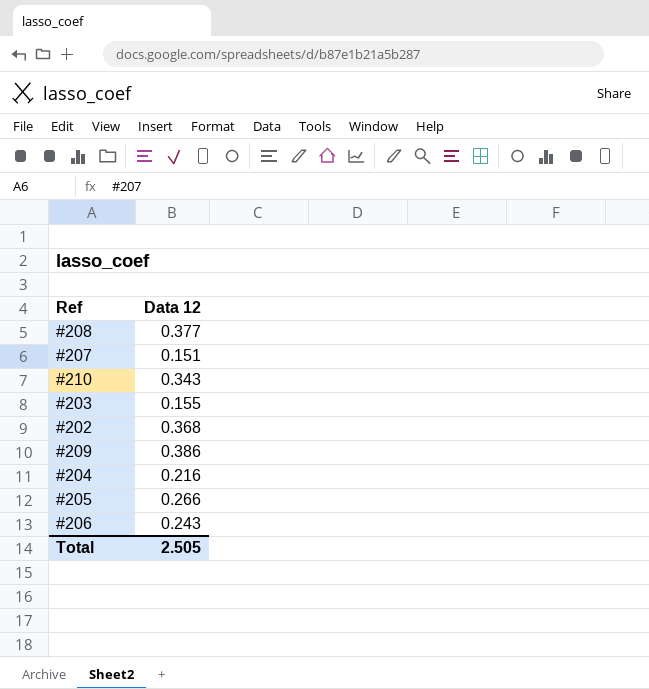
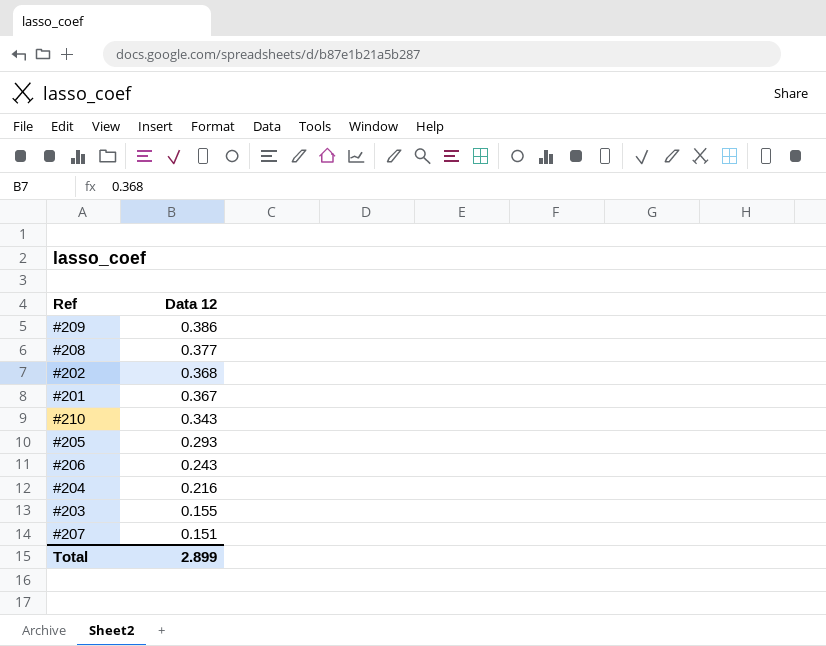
row order: none -> Data 12 descending
row #201: none -> 0.367
#205 | Data 12: 0.266 -> 0.293
Total | Data 12: 2.505 -> 2.899

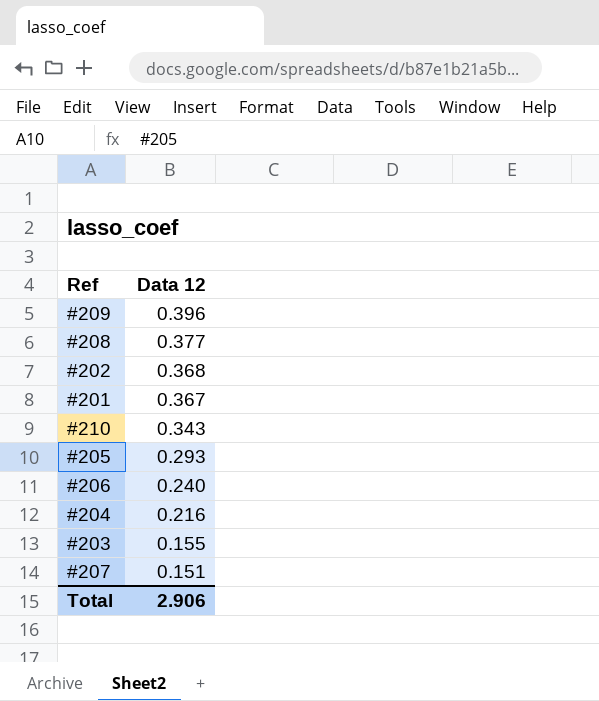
#209 | Data 12: 0.386 -> 0.396
#206 | Data 12: 0.243 -> 0.240
Total | Data 12: 2.899 -> 2.906

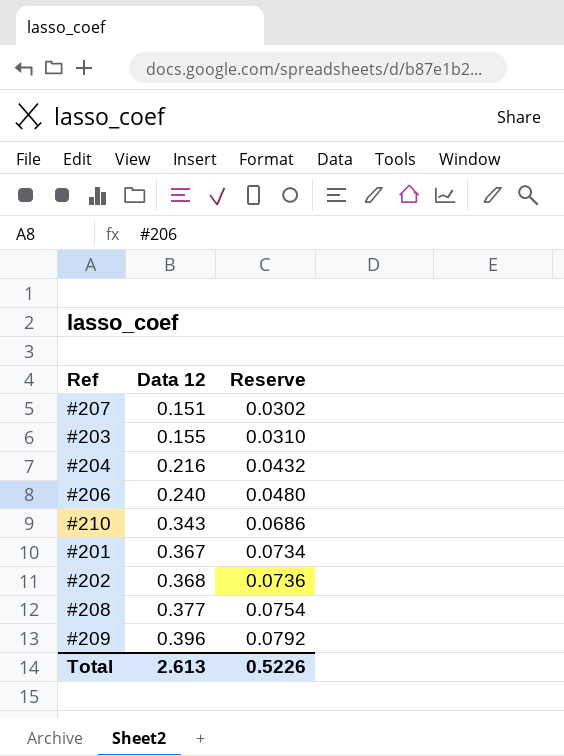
row order: Data 12 descending -> Data 12 ascending
column Reserve | formula: none -> [Data 12] * 0.2
row #205: 0.293 -> none
Total | Data 12: 2.906 -> 2.613

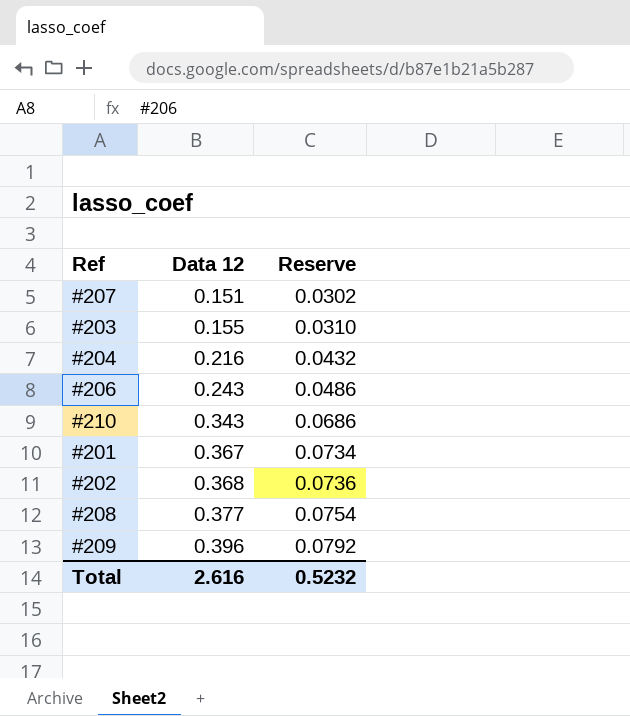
#206 | Data 12: 0.240 -> 0.243
#206 | Reserve: 0.0480 -> 0.0486
Total | Data 12: 2.613 -> 2.616
Total | Reserve: 0.5226 -> 0.5232

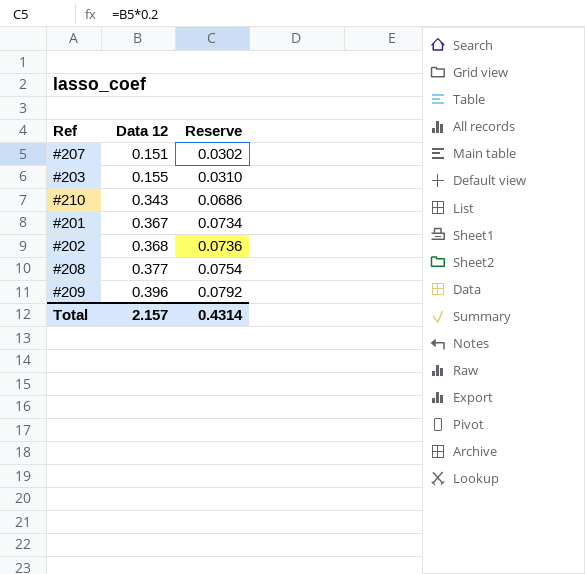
row #204: 0.216 | 0.0432 -> none
row #206: 0.243 | 0.0486 -> none
Total | Data 12: 2.616 -> 2.157
Total | Reserve: 0.5232 -> 0.4314

